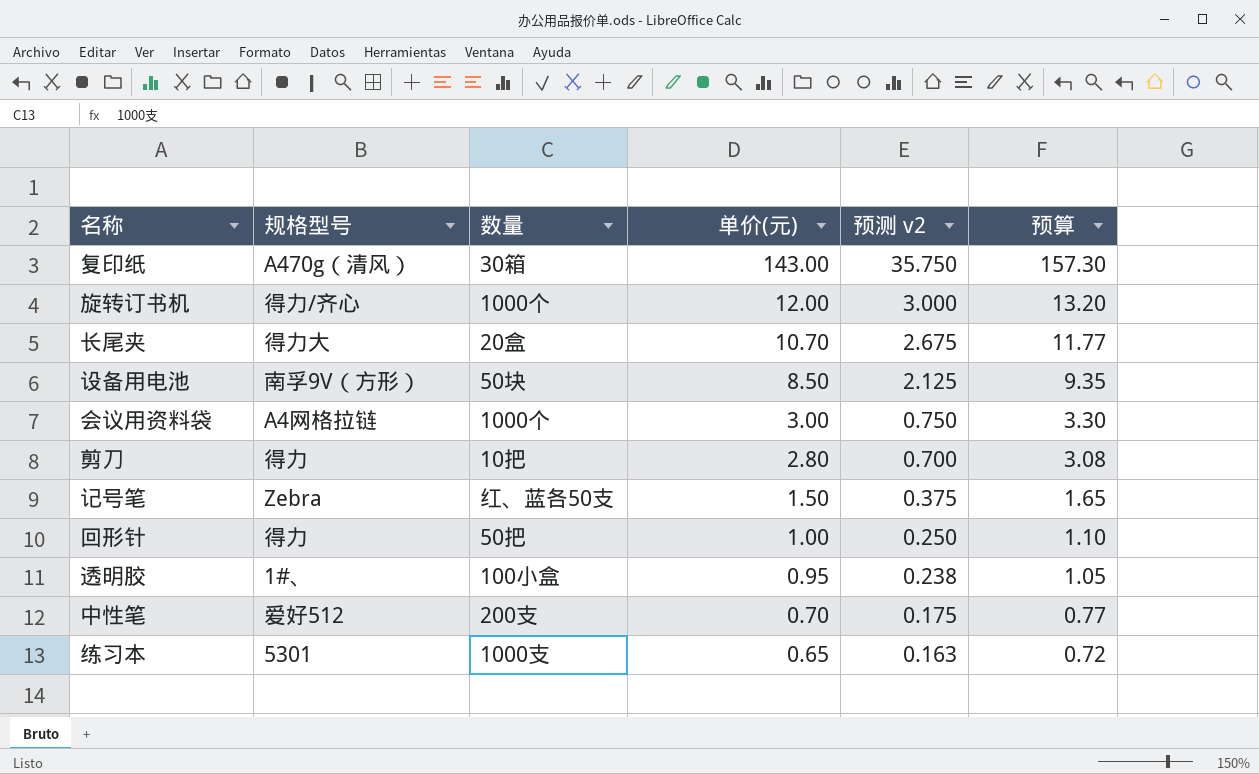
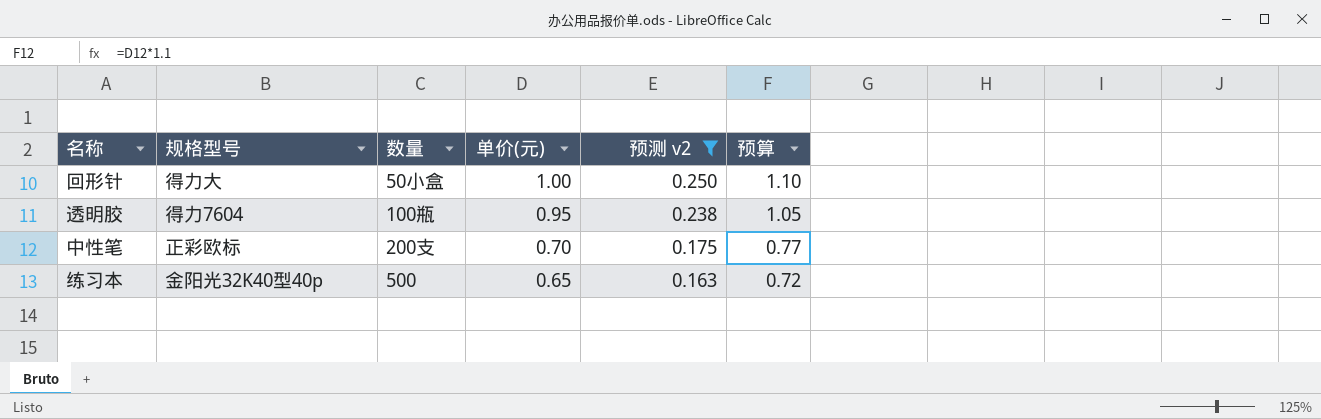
filter: none -> 预测 v2 <= 0.250
回形针 | 规格型号: 得力 -> 得力大
回形针 | 数量: 50把 -> 50小盒
透明胶 | 规格型号: 1#、 -> 得力7604
透明胶 | 数量: 100小盒 -> 100瓶
中性笔 | 规格型号: 爱好512 -> 正彩欧标
练习本 | 规格型号: 5301 -> 金阳光32K40型40p
练习本 | 数量: 1000支 -> 500

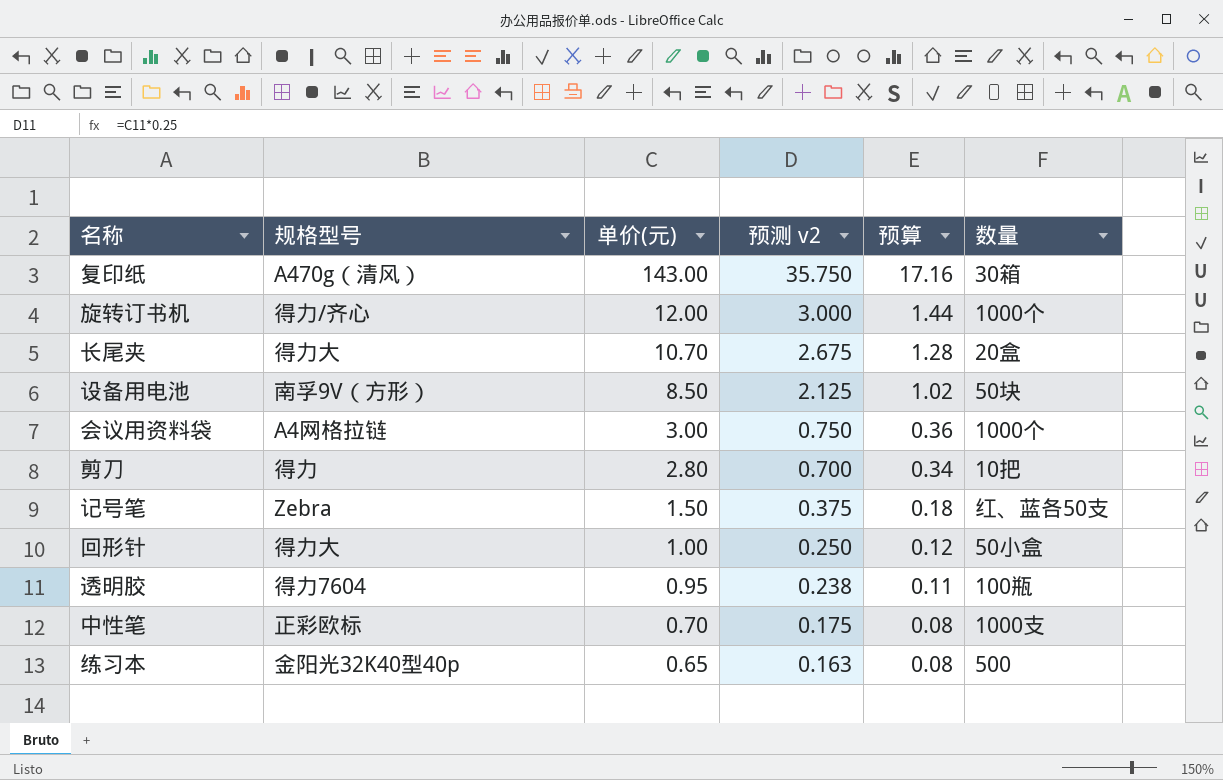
filter: 预测 v2 <= 0.250 -> none
column 预算 | formula: [单价(元)] * 1.1 -> [单价(元)] * 0.12
column 数量 | position: 3 -> 6
中性笔 | 数量: 200支 -> 1000支

